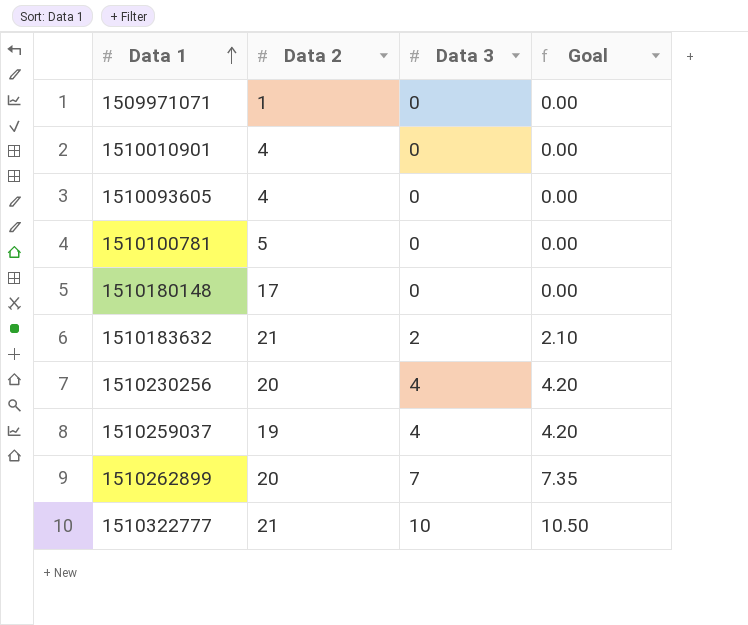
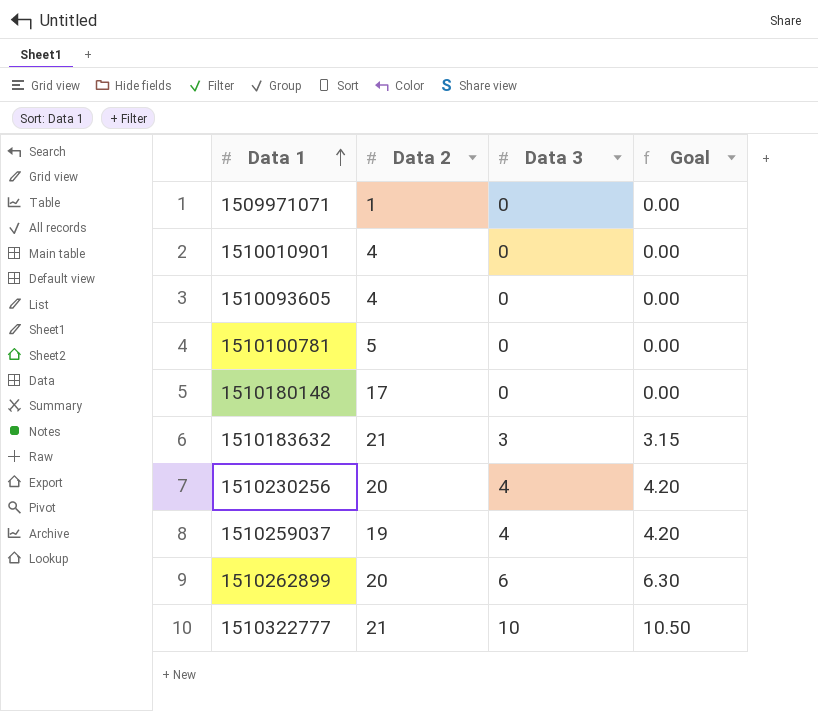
1510183632 | Data 3: 2 -> 3
1510183632 | Goal: 2.10 -> 3.15
1510262899 | Data 3: 7 -> 6
1510262899 | Goal: 7.35 -> 6.30

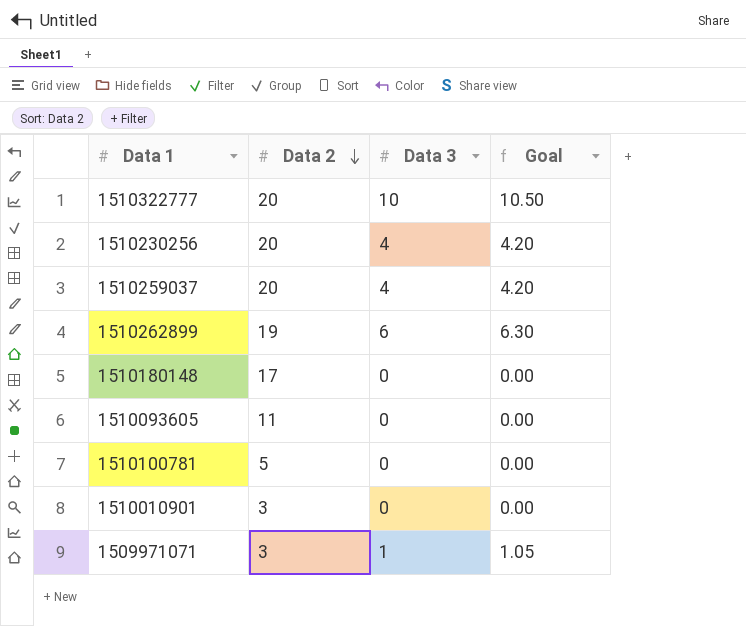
row order: Data 1 ascending -> Data 2 descending
row 1510183632: 21 | 3 | 3.15 -> none
1510322777 | Data 2: 21 -> 20
1510259037 | Data 2: 19 -> 20
1510262899 | Data 2: 20 -> 19
1510093605 | Data 2: 4 -> 11
1510010901 | Data 2: 4 -> 3
1509971071 | Data 2: 1 -> 3
1509971071 | Data 3: 0 -> 1
1509971071 | Goal: 0.00 -> 1.05

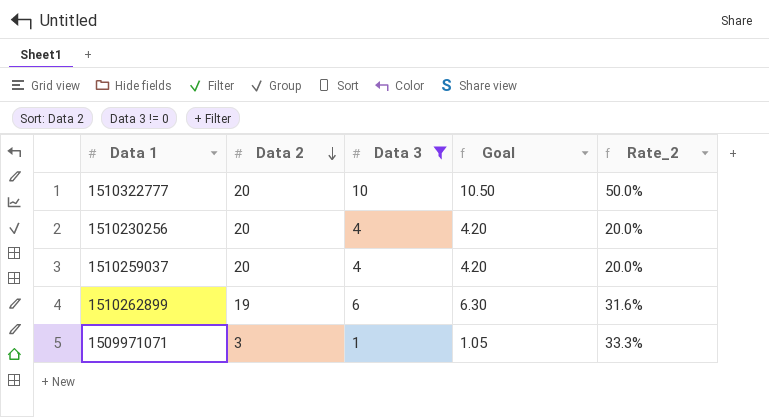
filter: none -> Data 3 != 0
column Rate_2 | formula: none -> [Data 3] / [Data 2]

